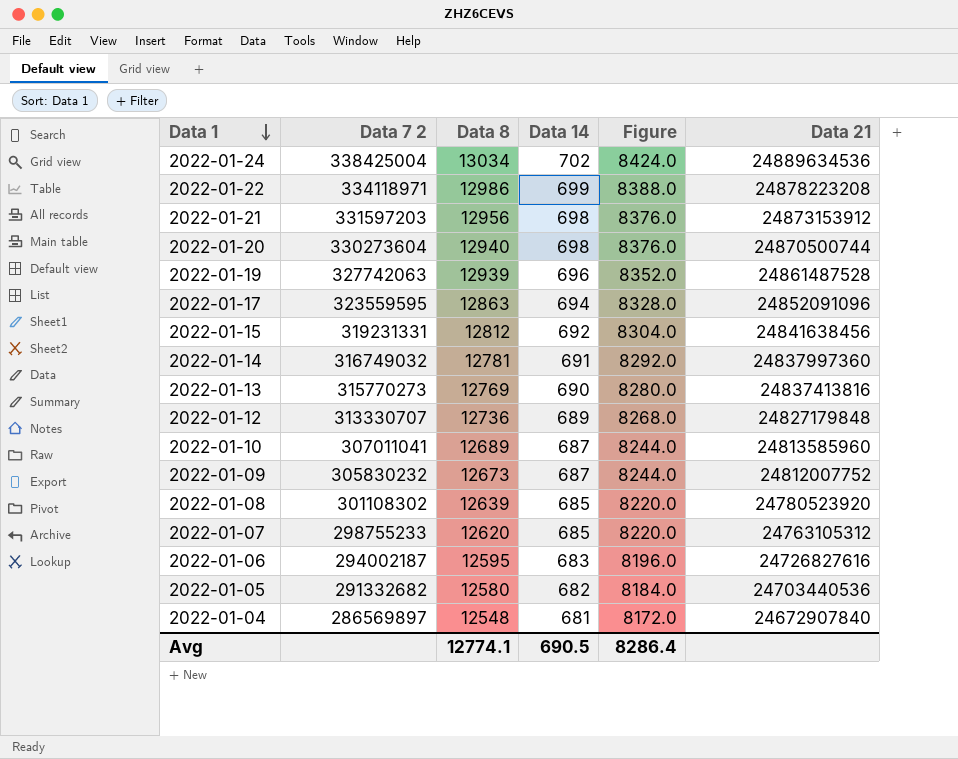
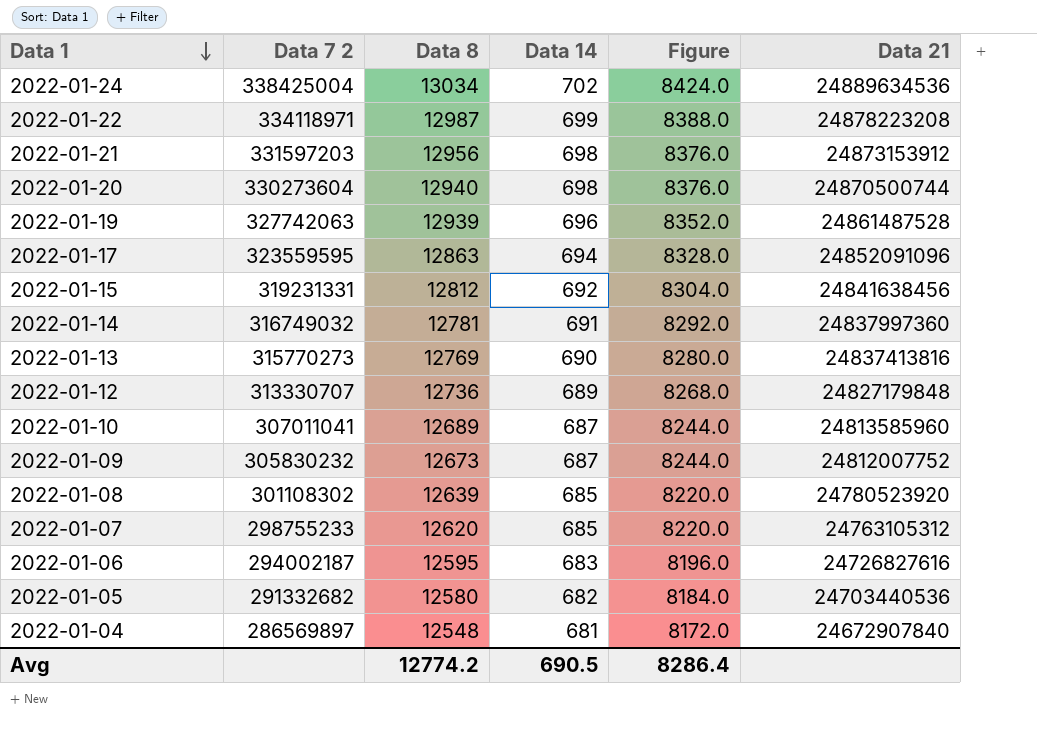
2022-01-22 | Data 8: 12986 -> 12987
Avg | Data 8: 12774.1 -> 12774.2

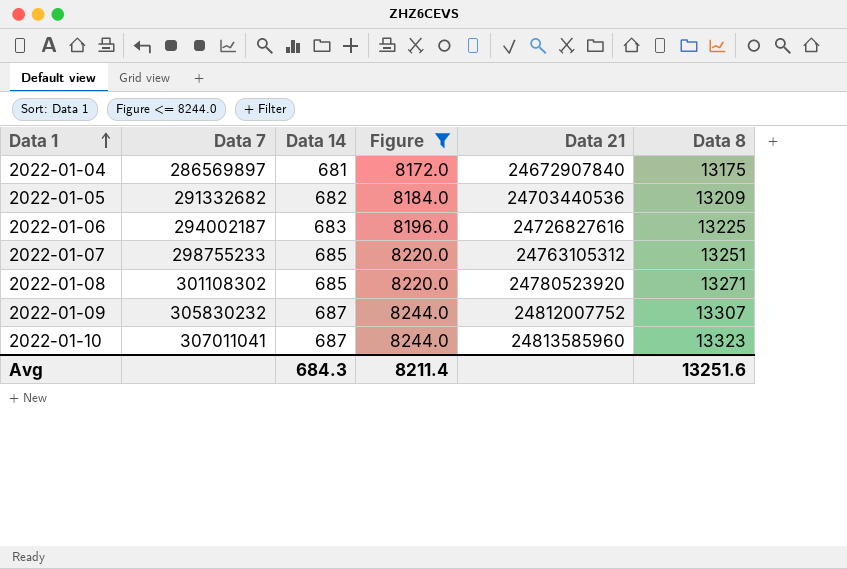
filter: none -> Figure <= 8244.0
row order: Data 1 descending -> Data 1 ascending
column name: Data 7 2 -> Data 7
column Data 8 | position: 3 -> 6
2022-01-04 | Data 8: 12548 -> 13175
2022-01-05 | Data 8: 12580 -> 13209
2022-01-06 | Data 8: 12595 -> 13225
2022-01-07 | Data 8: 12620 -> 13251
2022-01-08 | Data 8: 12639 -> 13271
2022-01-09 | Data 8: 12673 -> 13307
2022-01-10 | Data 8: 12689 -> 13323
Avg | Data 14: 690.5 -> 684.3
Avg | Figure: 8286.4 -> 8211.4
Avg | Data 8: 12774.2 -> 13251.6

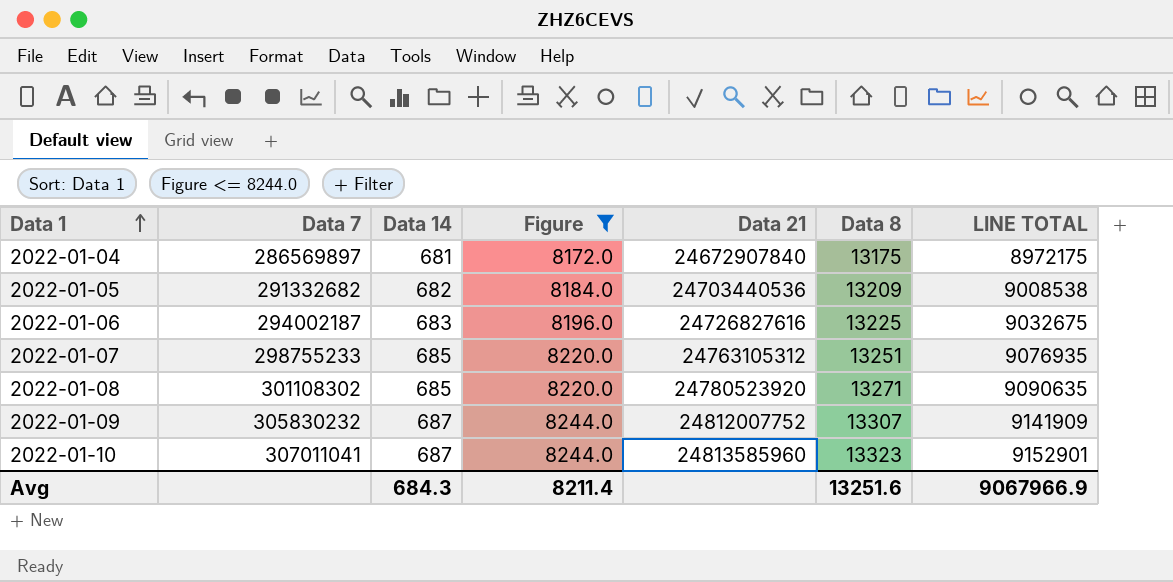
column LINE TOTAL | formula: none -> [Data 14] * [Data 8]

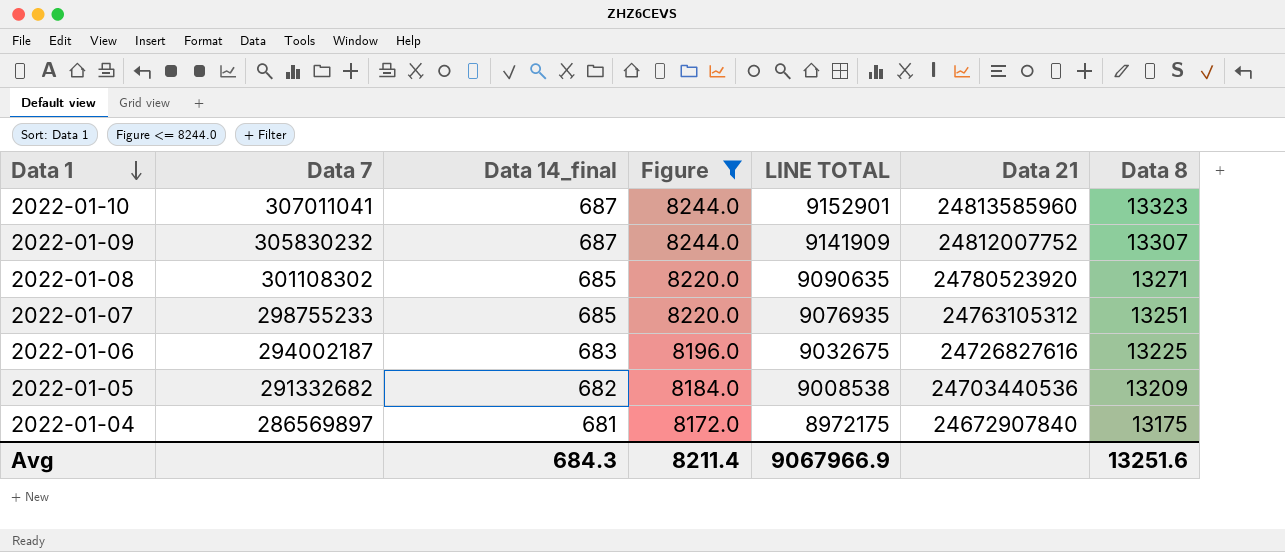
row order: Data 1 ascending -> Data 1 descending
column name: Data 14 -> Data 14_final
column LINE TOTAL | position: 7 -> 5

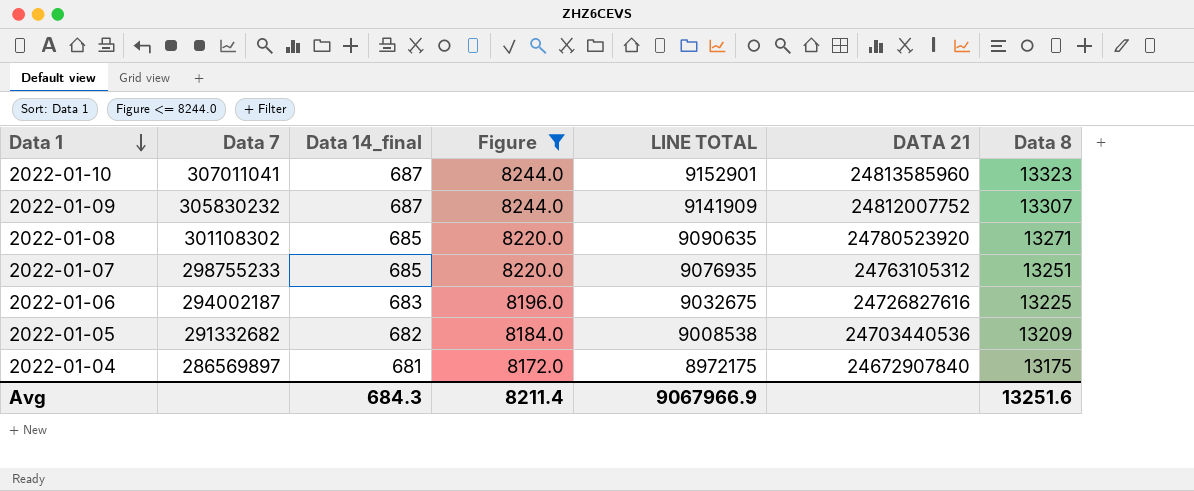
column name: Data 21 -> DATA 21

